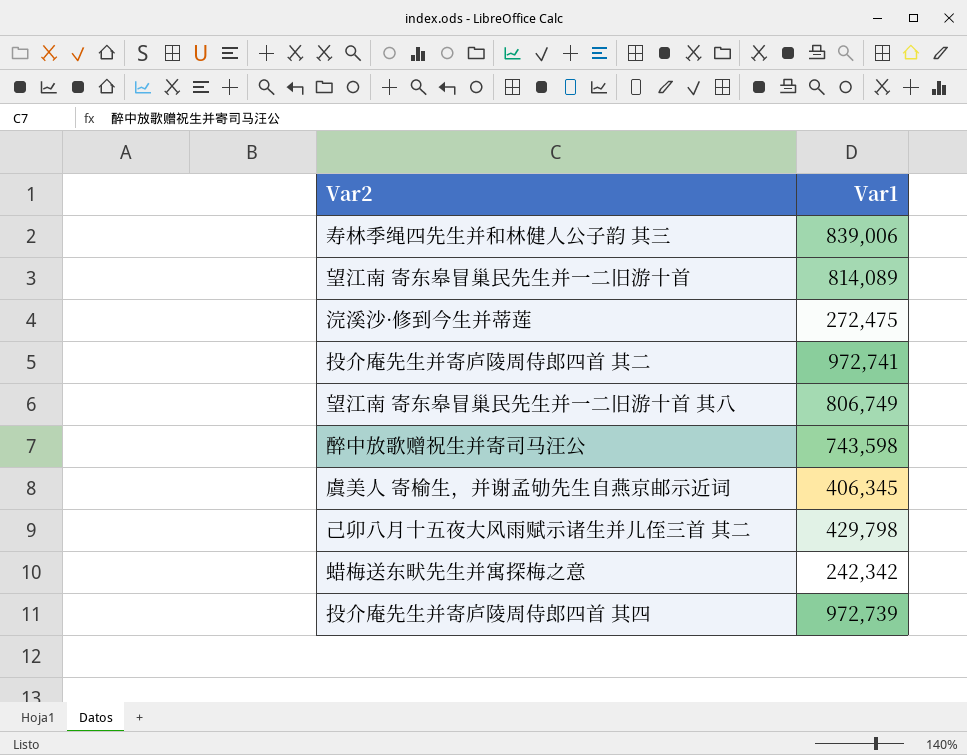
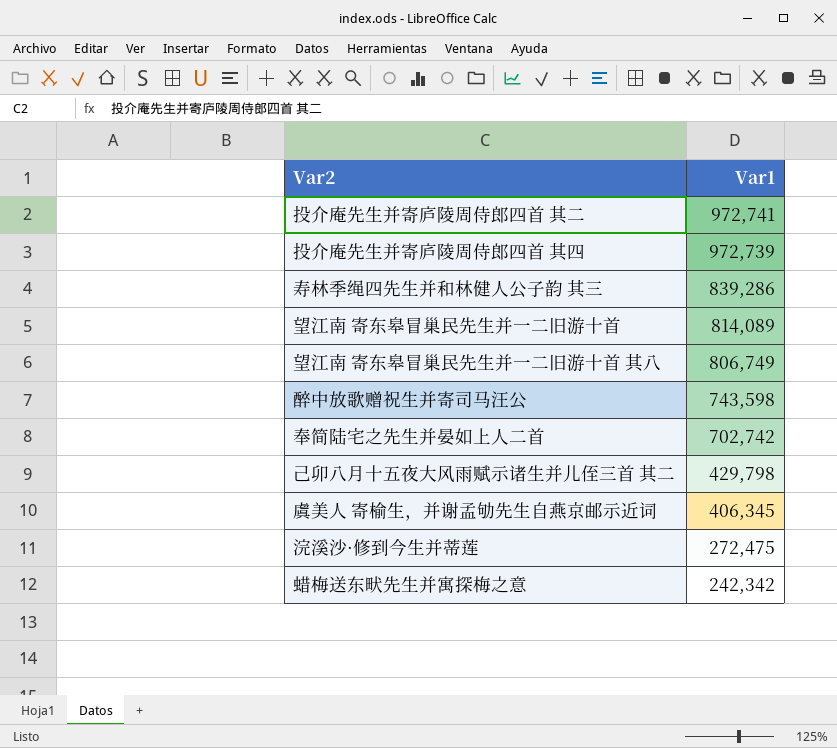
row order: none -> Var1 descending
寿林季绳四先生并和林健人公子韵 其三 | Var1: 839,006 -> 839,286
row 奉简陆宅之先生并晏如上人二首: none -> 702,742

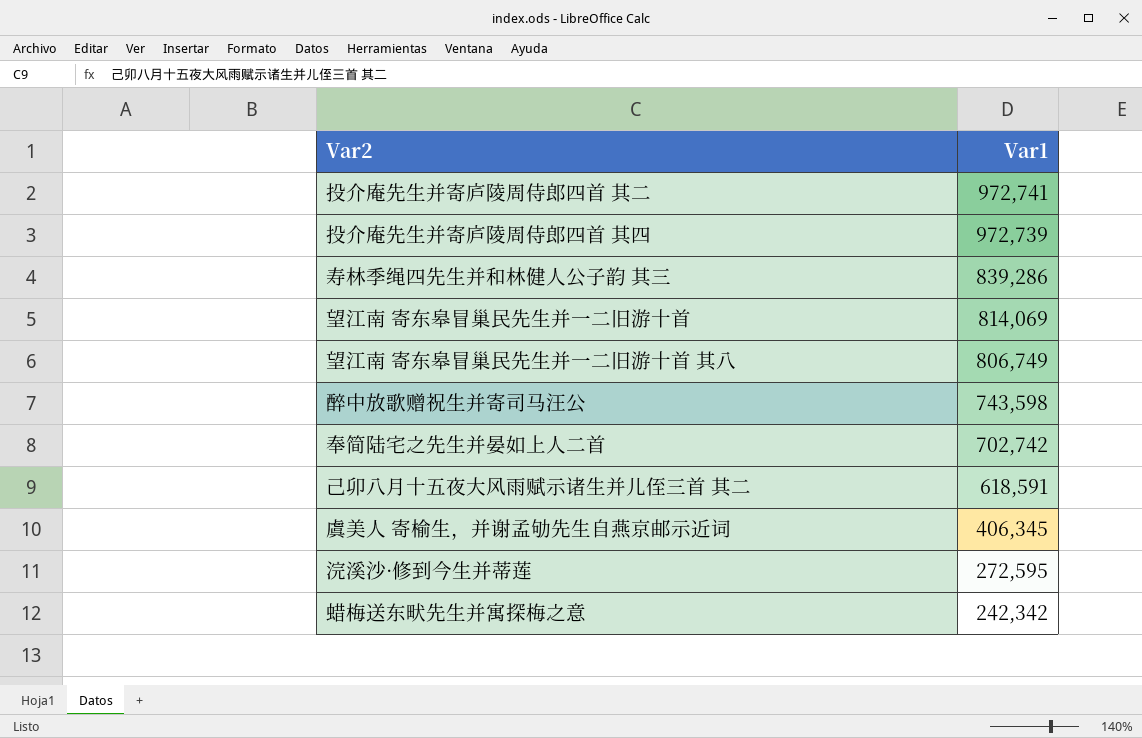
望江南 寄东皋冒巢民先生并一二旧游十首 | Var1: 814,089 -> 814,069
己卯八月十五夜大风雨赋示诸生并儿侄三首 其二 | Var1: 429,798 -> 618,591
浣溪沙·修到今生并蒂莲 | Var1: 272,475 -> 272,595

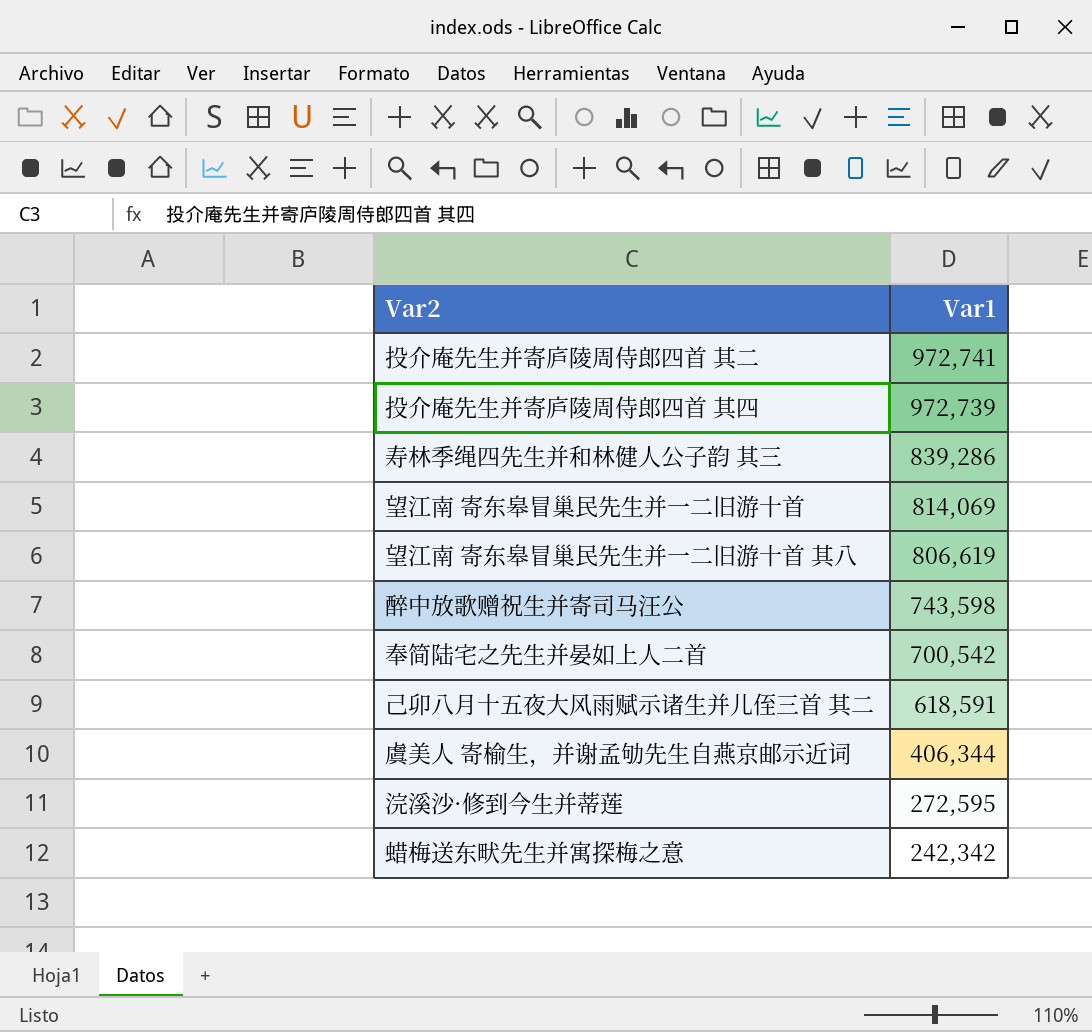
望江南 寄东皋冒巢民先生并一二旧游十首 其八 | Var1: 806,749 -> 806,619
奉简陆宅之先生并晏如上人二首 | Var1: 702,742 -> 700,542
虞美人 寄榆生，并谢孟劬先生自燕京邮示近词 | Var1: 406,345 -> 406,344

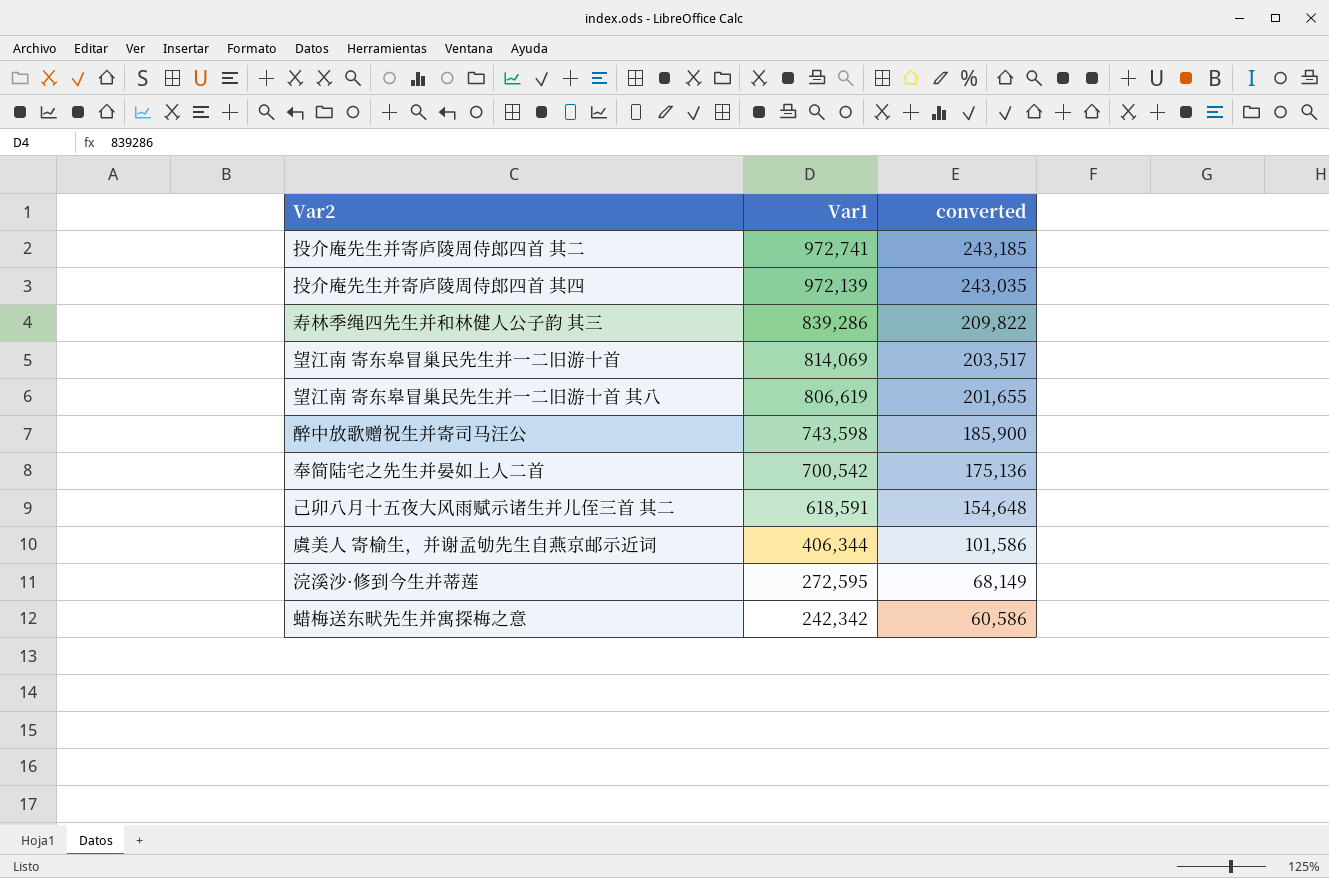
column converted | formula: none -> [Var1] * 0.25
投介庵先生并寄庐陵周侍郎四首 其四 | Var1: 972,739 -> 972,139

